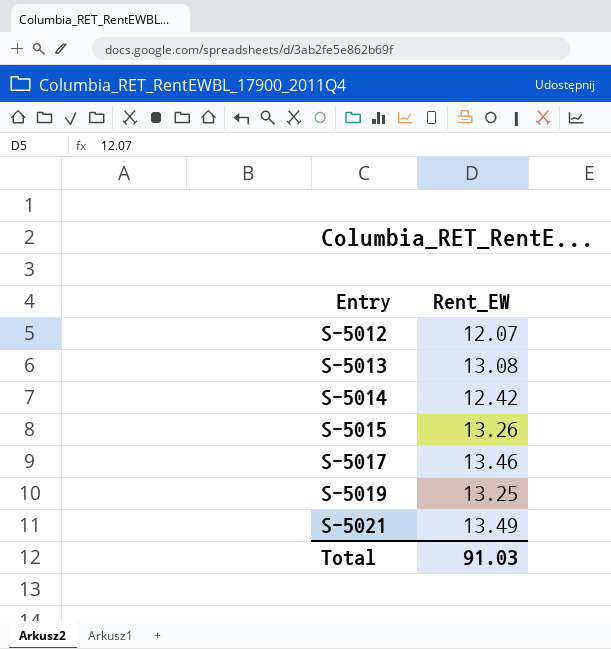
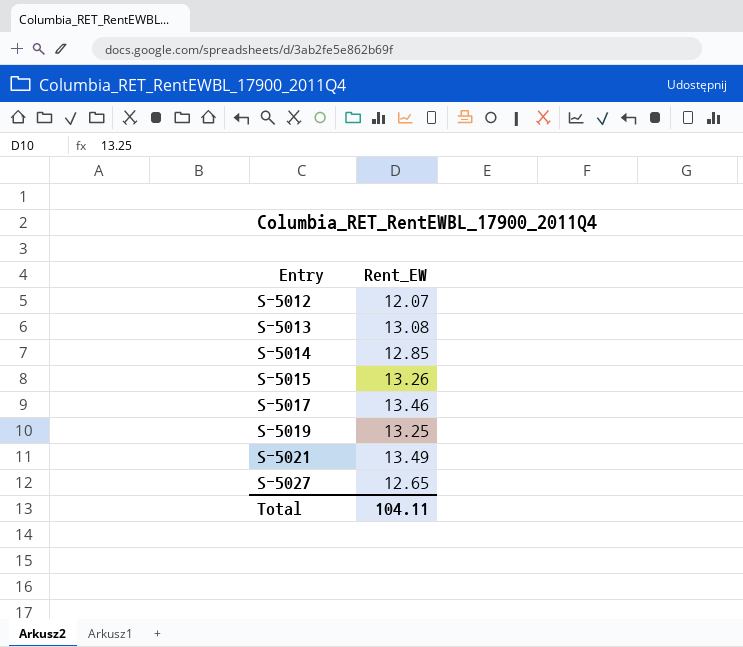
S-5014 | Rent_EW: 12.42 -> 12.85
row S-5027: none -> 12.65
Total | Rent_EW: 91.03 -> 104.11

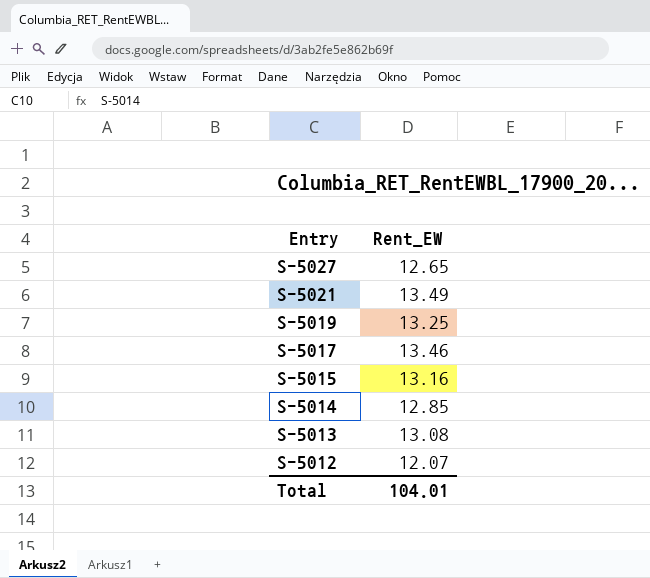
row order: Entry ascending -> Entry descending
S-5015 | Rent_EW: 13.26 -> 13.16
Total | Rent_EW: 104.11 -> 104.01

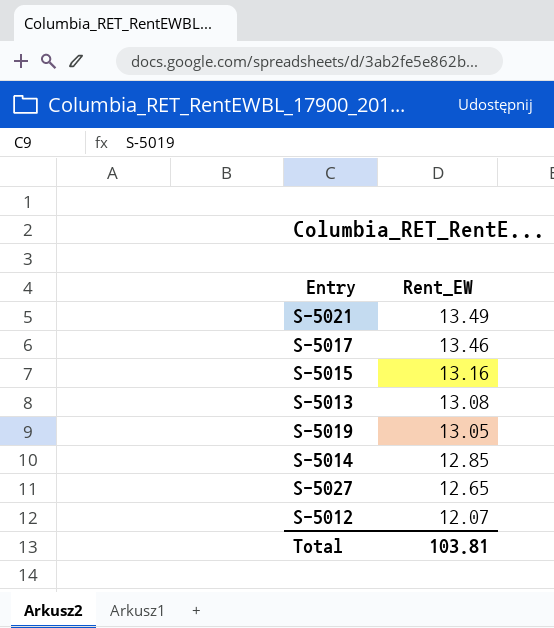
row order: Entry descending -> Rent_EW descending
S-5019 | Rent_EW: 13.25 -> 13.05
Total | Rent_EW: 104.01 -> 103.81

